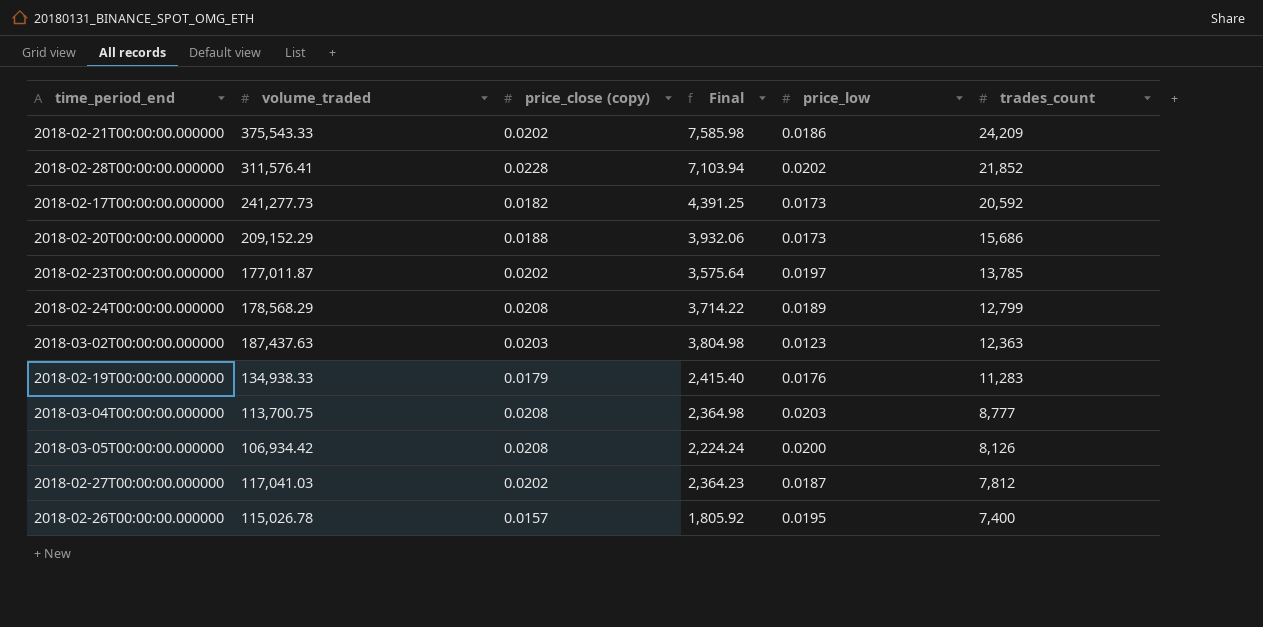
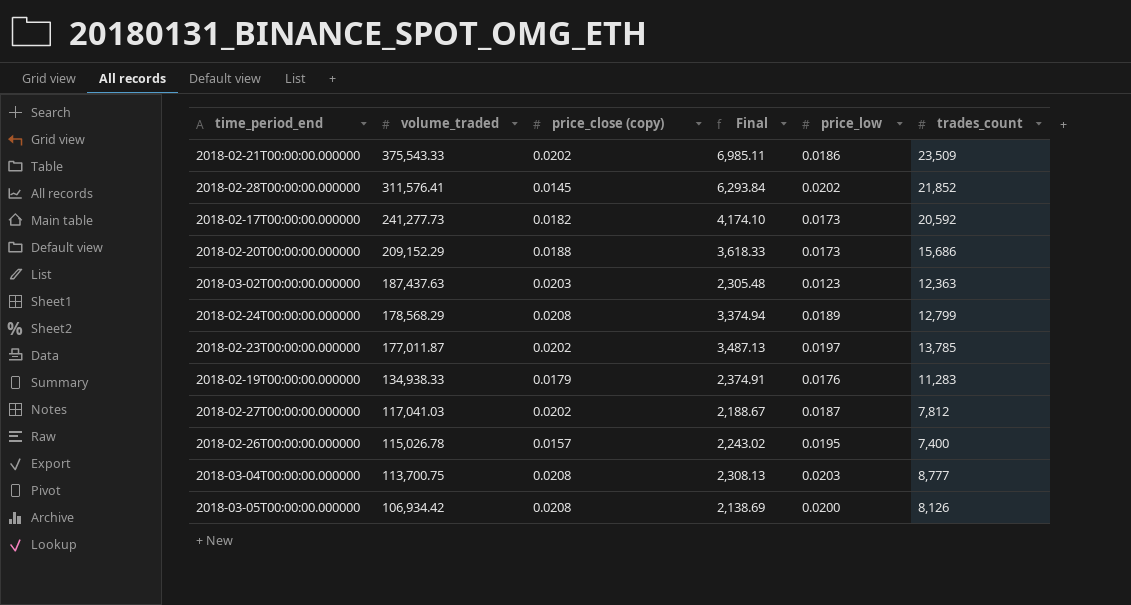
row order: trades_count descending -> volume_traded descending
column Final | formula: [volume_traded] * [price_close (copy)] -> [volume_traded] * [price_low]
2018-02-21T00:00:00.000000 | trades_count: 24,209 -> 23,509
2018-02-28T00:00:00.000000 | price_close (copy): 0.0228 -> 0.0145

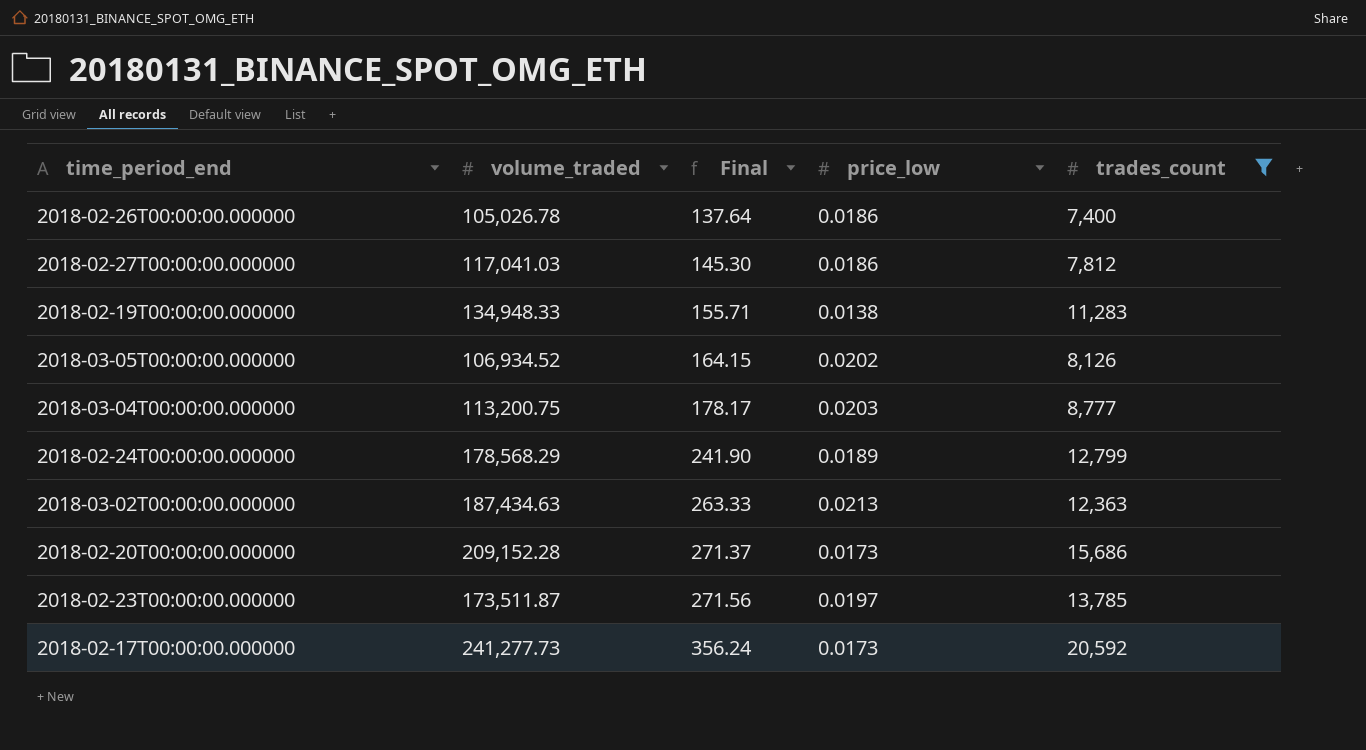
filter: none -> trades_count <= 20,592
row order: volume_traded descending -> Final ascending
column price_close (copy) | position: 3 -> none
column Final | formula: [volume_traded] * [price_low] -> [price_low] * [trades_count]
2018-02-26T00:00:00.000000 | volume_traded: 115,026.78 -> 105,026.78
2018-02-26T00:00:00.000000 | price_low: 0.0195 -> 0.0186
2018-02-27T00:00:00.000000 | price_low: 0.0187 -> 0.0186
2018-02-19T00:00:00.000000 | volume_traded: 134,938.33 -> 134,948.33
2018-02-19T00:00:00.000000 | price_low: 0.0176 -> 0.0138
2018-03-05T00:00:00.000000 | volume_traded: 106,934.42 -> 106,934.52
2018-03-05T00:00:00.000000 | price_low: 0.0200 -> 0.0202
2018-03-04T00:00:00.000000 | volume_traded: 113,700.75 -> 113,200.75
2018-03-02T00:00:00.000000 | volume_traded: 187,437.63 -> 187,434.63
2018-03-02T00:00:00.000000 | price_low: 0.0123 -> 0.0213
2018-02-20T00:00:00.000000 | volume_traded: 209,152.29 -> 209,152.28
2018-02-23T00:00:00.000000 | volume_traded: 177,011.87 -> 173,511.87

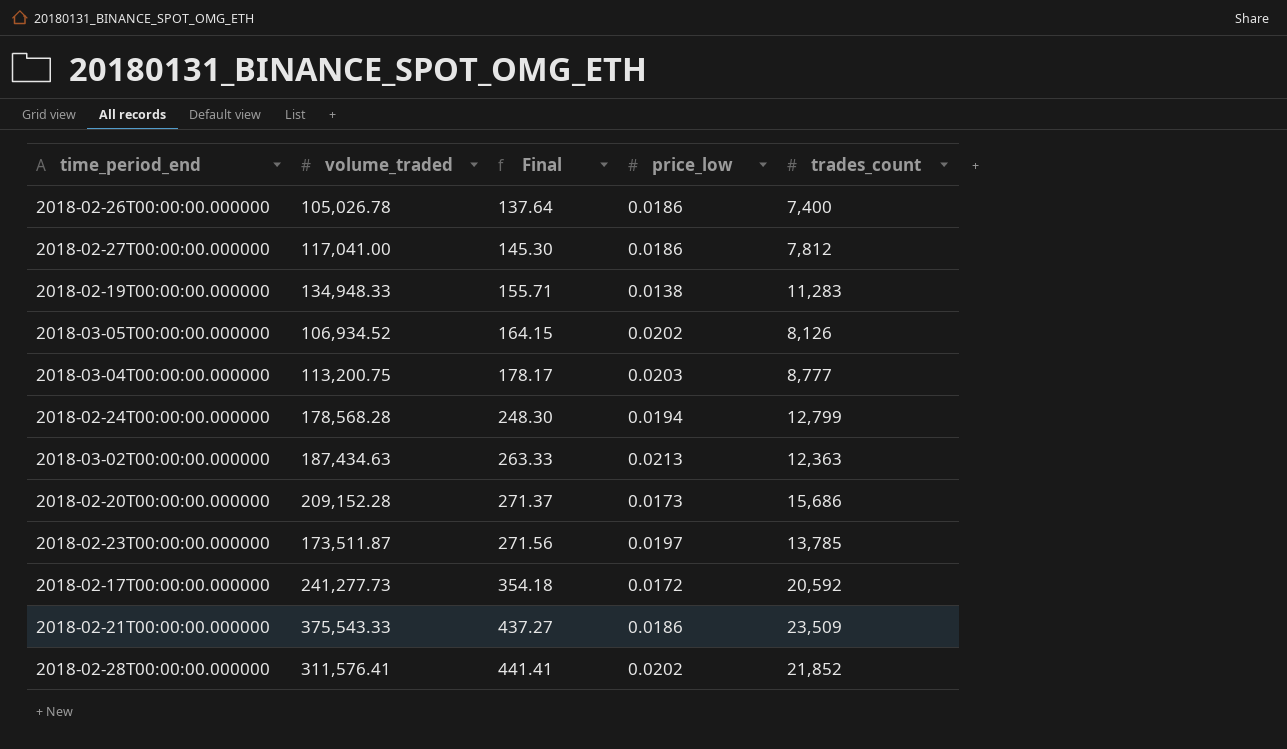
filter: trades_count <= 20,592 -> none
2018-02-27T00:00:00.000000 | volume_traded: 117,041.03 -> 117,041.00
2018-02-24T00:00:00.000000 | volume_traded: 178,568.29 -> 178,568.28
2018-02-24T00:00:00.000000 | Final: 241.90 -> 248.30
2018-02-24T00:00:00.000000 | price_low: 0.0189 -> 0.0194
2018-02-17T00:00:00.000000 | Final: 356.24 -> 354.18
2018-02-17T00:00:00.000000 | price_low: 0.0173 -> 0.0172

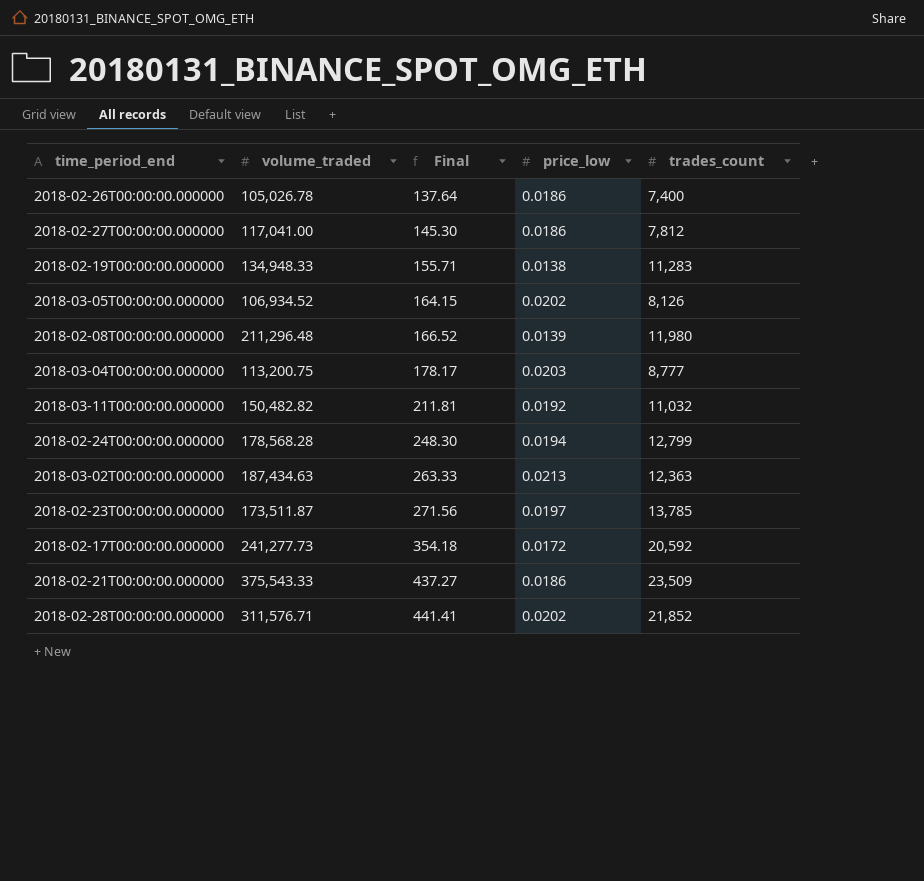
row 2018-02-20T00:00:00.000000: 209,152.28 | 271.37 | 0.0173 | 15,686 -> none
row 2018-02-08T00:00:00.000000: none -> 211,296.48 | 166.52 | 0.0139 | 11,980
row 2018-03-11T00:00:00.000000: none -> 150,482.82 | 211.81 | 0.0192 | 11,032
2018-02-28T00:00:00.000000 | volume_traded: 311,576.41 -> 311,576.71

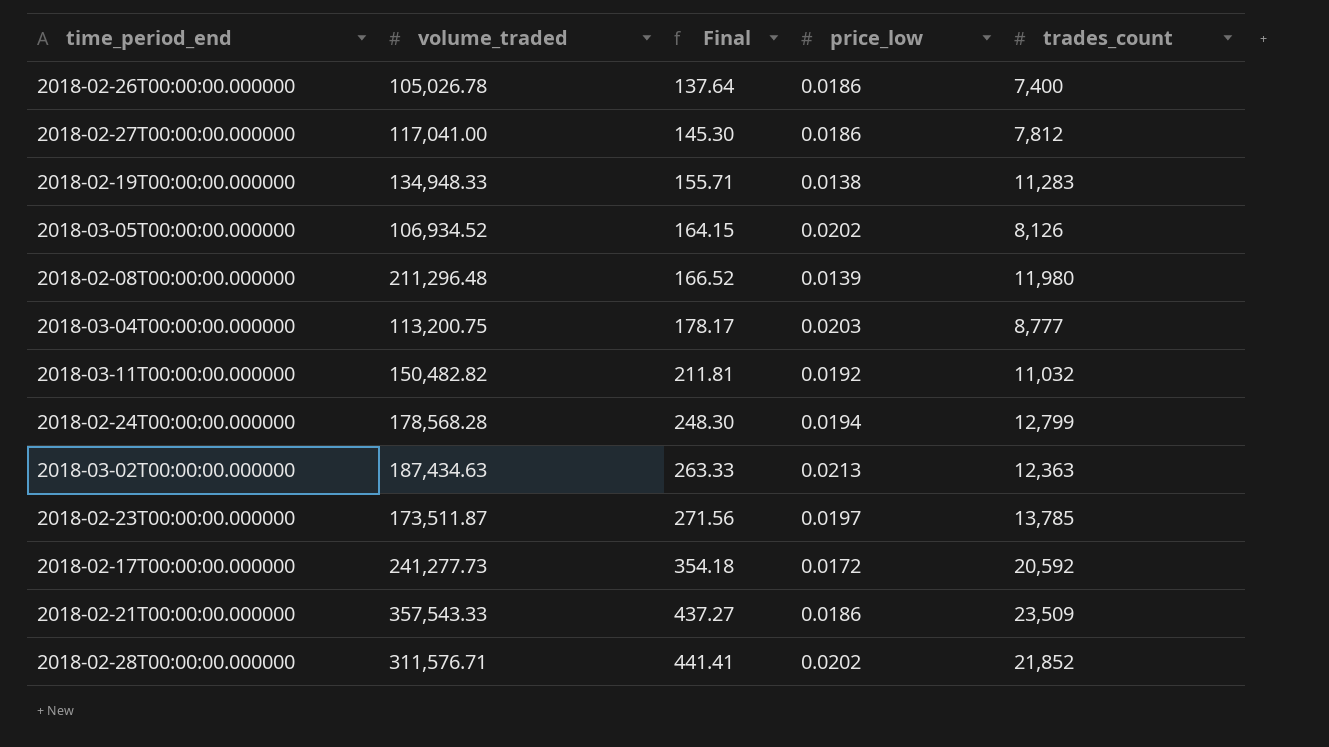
2018-02-21T00:00:00.000000 | volume_traded: 375,543.33 -> 357,543.33

